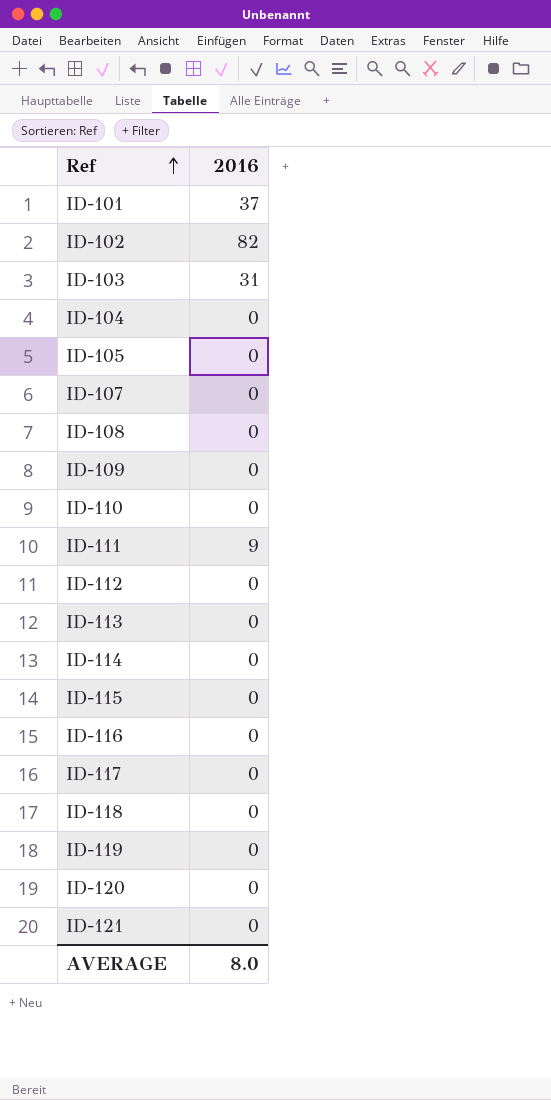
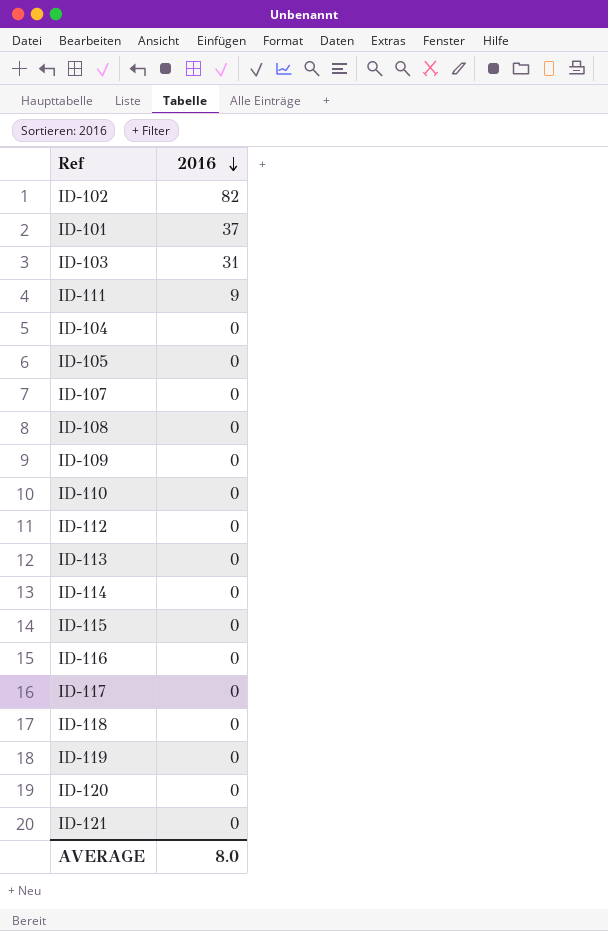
row order: Ref ascending -> 2016 descending

